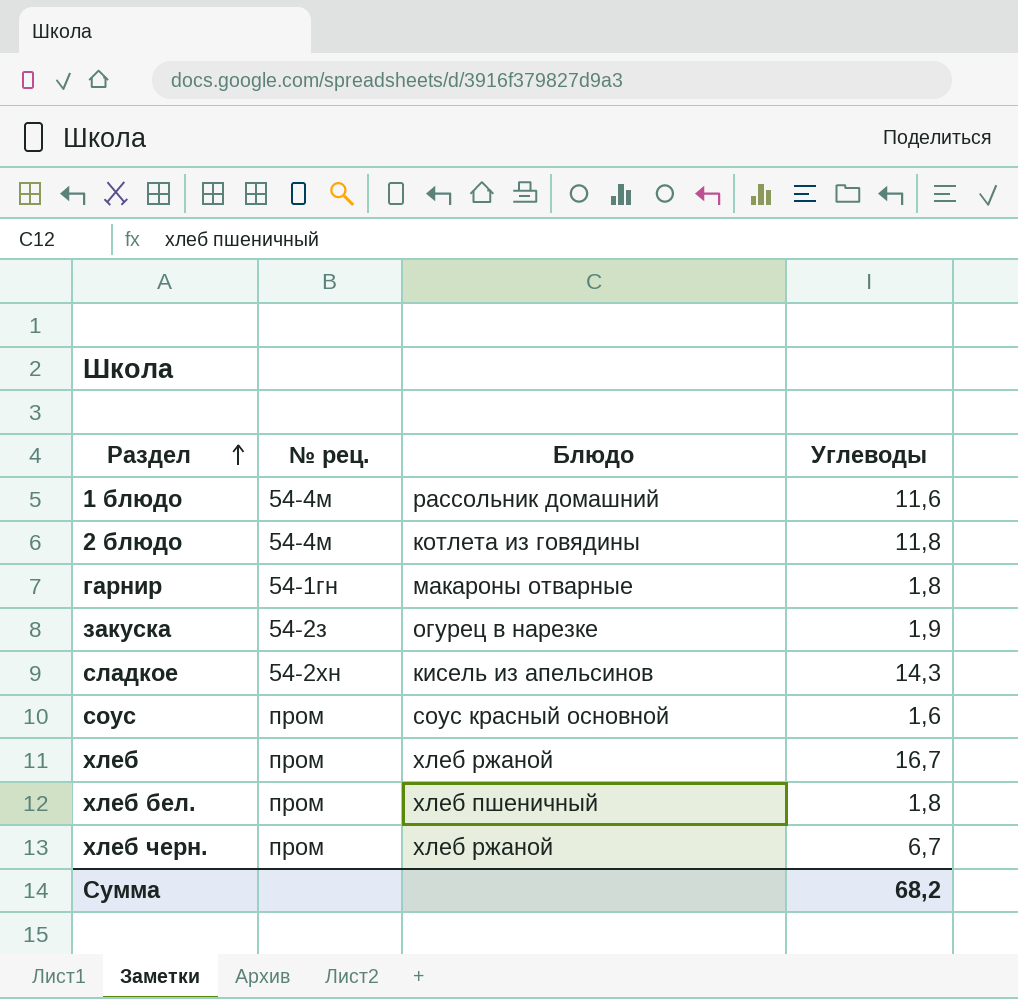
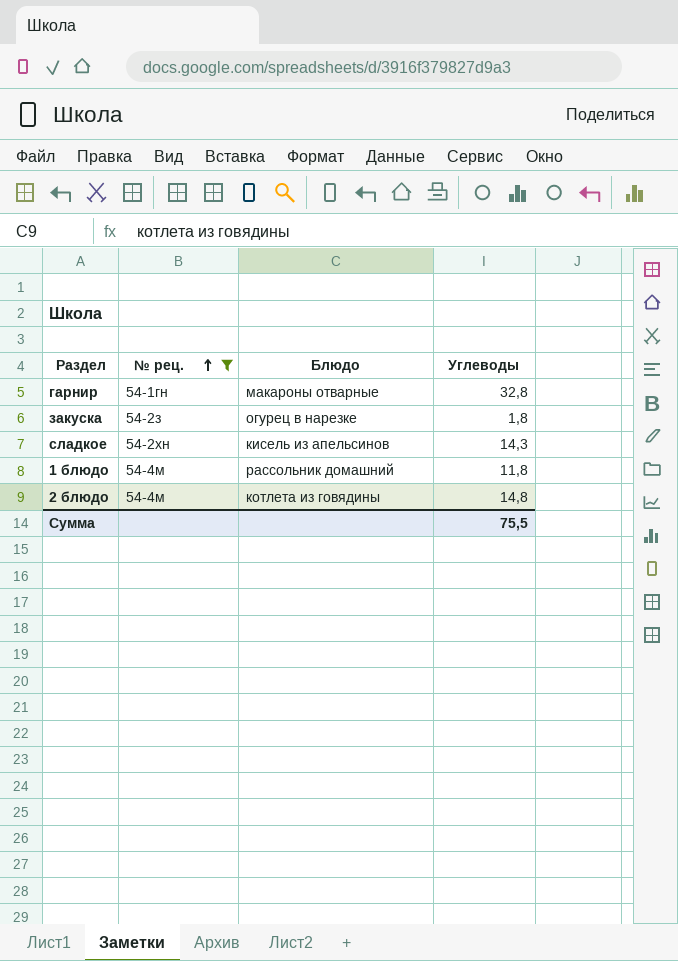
filter: none -> № рец. != пром
row order: Раздел ascending -> № рец. ascending
гарнир | Углеводы: 1,8 -> 32,8
закуска | Углеводы: 1,9 -> 1,8
1 блюдо | Углеводы: 11,6 -> 11,8
2 блюдо | Углеводы: 11,8 -> 14,8
Сумма | Углеводы: 68,2 -> 75,5

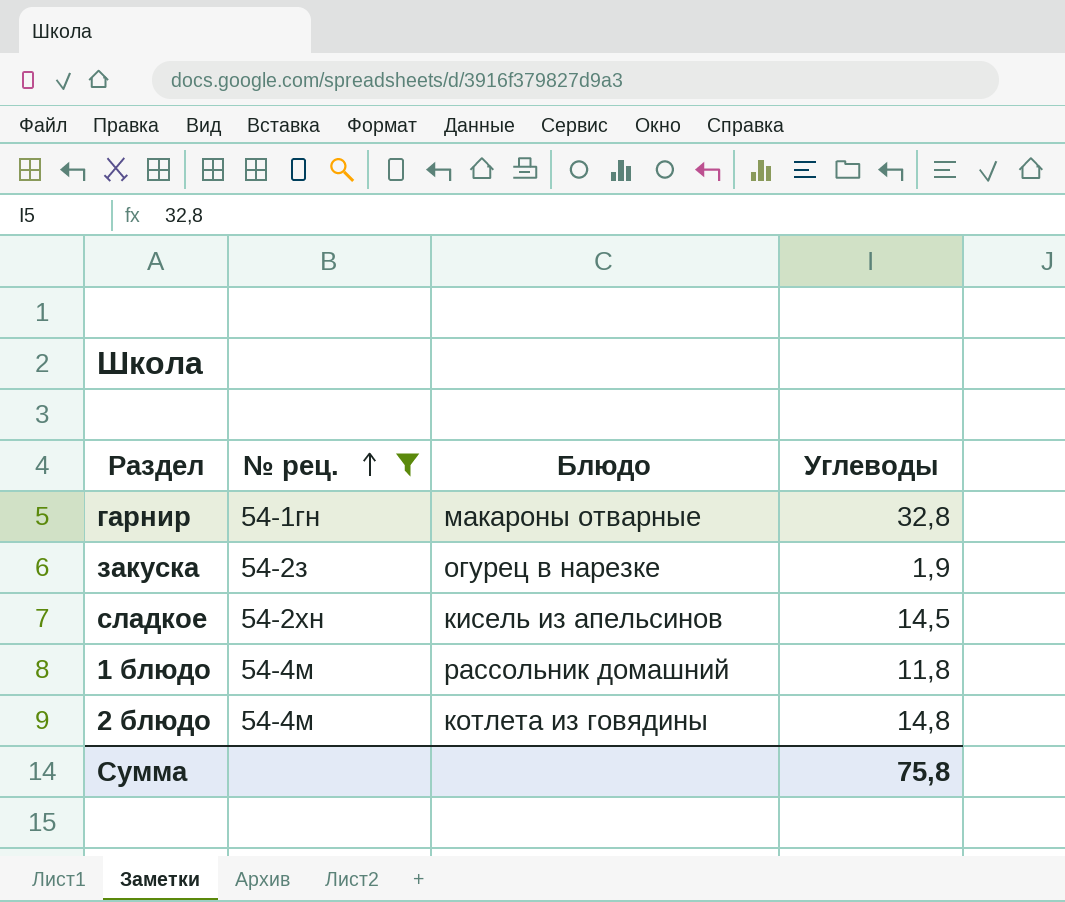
закуска | Углеводы: 1,8 -> 1,9
сладкое | Углеводы: 14,3 -> 14,5
Сумма | Углеводы: 75,5 -> 75,8

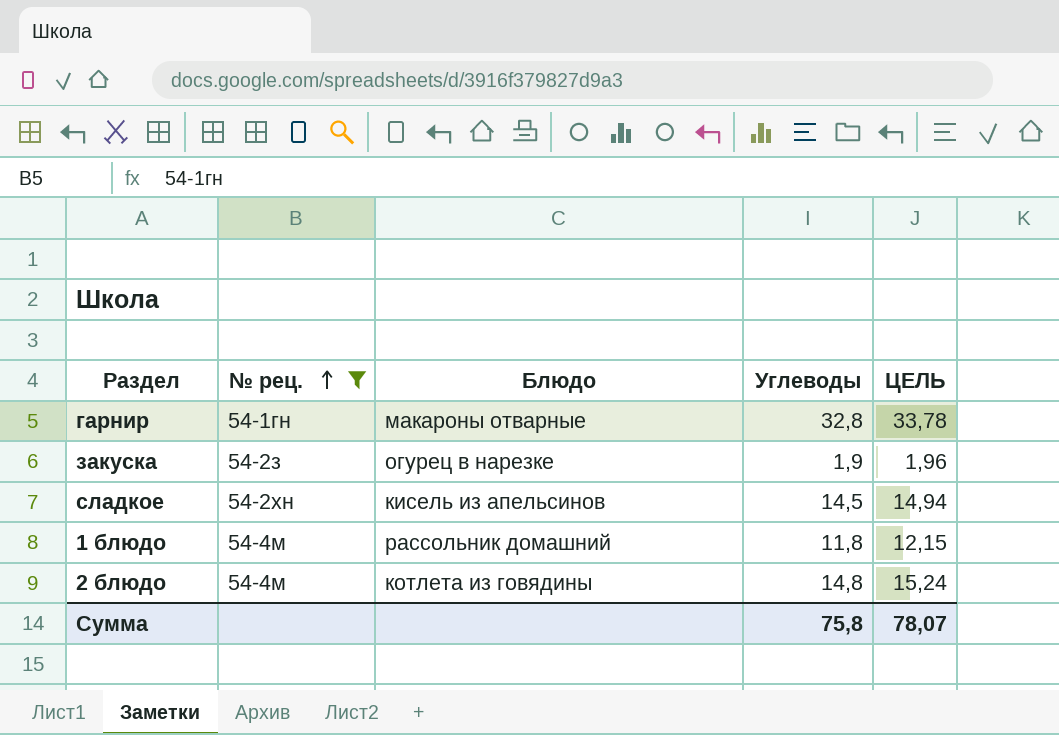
column ЦЕЛЬ | formula: none -> [Углеводы] * 1,03

